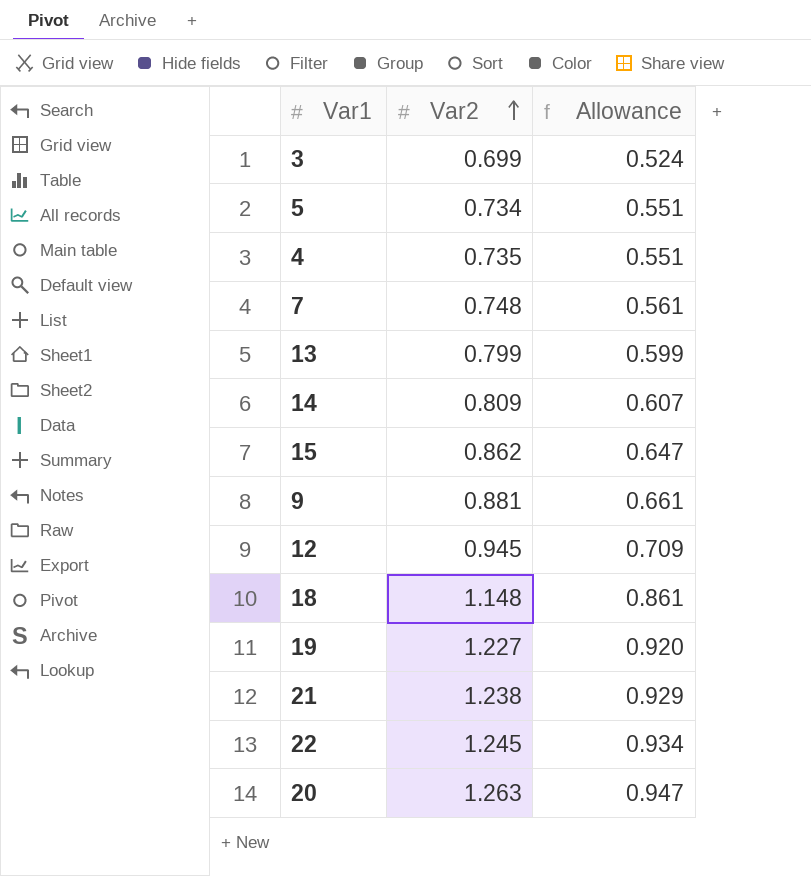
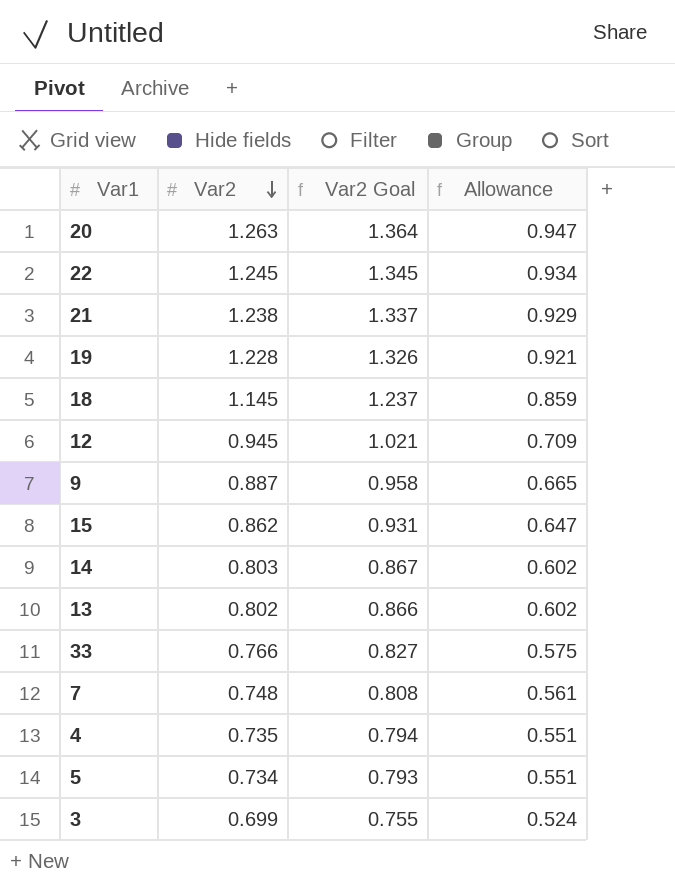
row order: Var2 ascending -> Var2 descending
column Var2 Goal | formula: none -> [Var2] * 1.08
19 | Var2: 1.227 -> 1.228
19 | Allowance: 0.920 -> 0.921
18 | Var2: 1.148 -> 1.145
18 | Allowance: 0.861 -> 0.859
9 | Var2: 0.881 -> 0.887
9 | Allowance: 0.661 -> 0.665
14 | Var2: 0.809 -> 0.803
14 | Allowance: 0.607 -> 0.602
13 | Var2: 0.799 -> 0.802
13 | Allowance: 0.599 -> 0.602
row 33: none -> 0.766 | 0.827 | 0.575

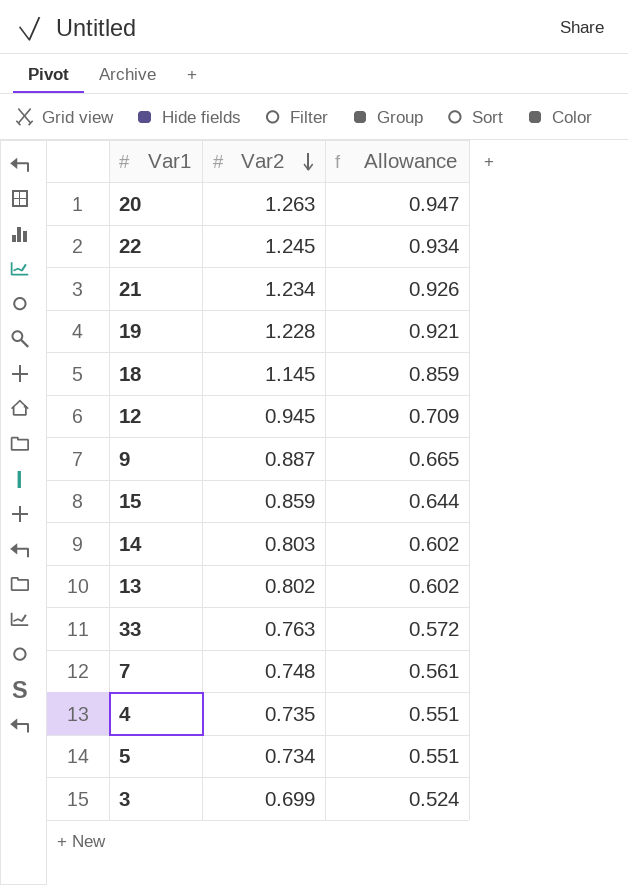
column Var2 Goal | formula: [Var2] * 1.08 -> none
21 | Var2: 1.238 -> 1.234
21 | Allowance: 0.929 -> 0.926
15 | Var2: 0.862 -> 0.859
15 | Allowance: 0.647 -> 0.644
33 | Var2: 0.766 -> 0.763
33 | Allowance: 0.575 -> 0.572

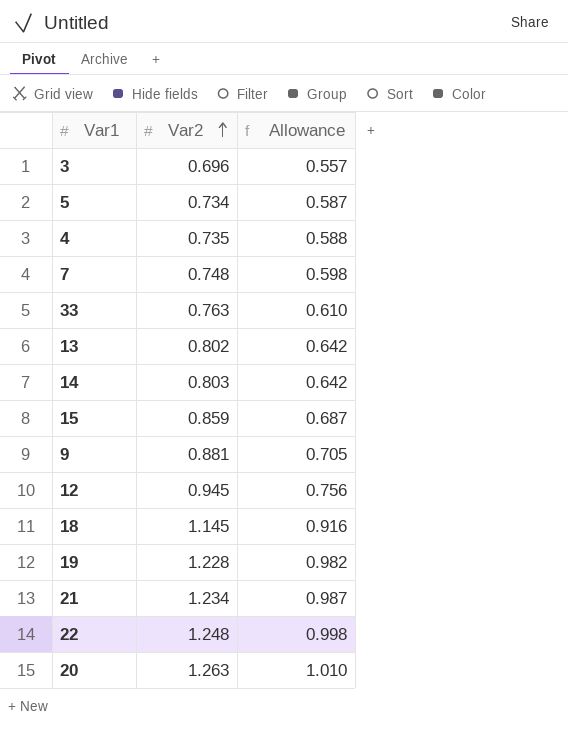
row order: Var2 descending -> Var2 ascending
column Allowance | formula: [Var2] * 0.75 -> [Var2] * 0.8
3 | Var2: 0.699 -> 0.696
9 | Var2: 0.887 -> 0.881
22 | Var2: 1.245 -> 1.248

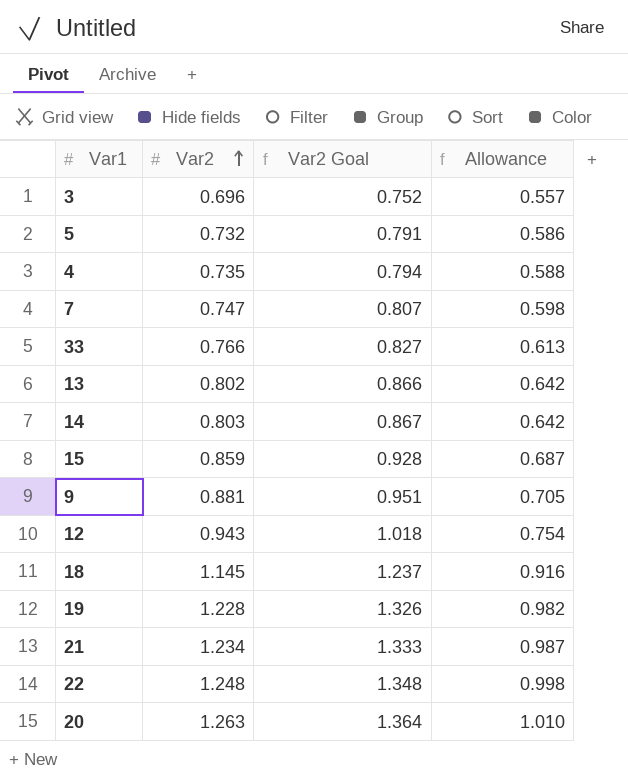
column Var2 Goal | formula: none -> [Var2] * 1.08
5 | Var2: 0.734 -> 0.732
5 | Allowance: 0.587 -> 0.586
7 | Var2: 0.748 -> 0.747
33 | Var2: 0.763 -> 0.766
33 | Allowance: 0.610 -> 0.613
12 | Var2: 0.945 -> 0.943
12 | Allowance: 0.756 -> 0.754

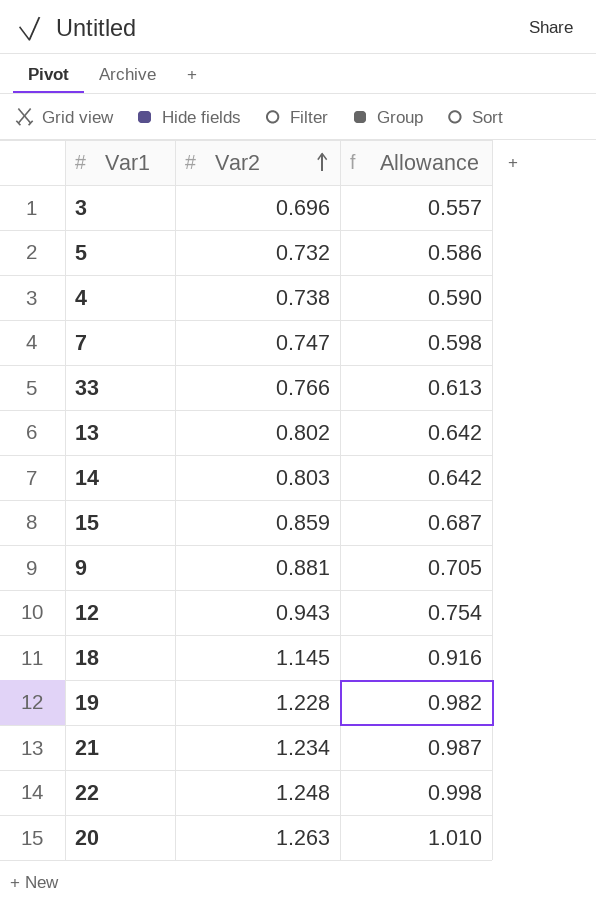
column Var2 Goal | formula: [Var2] * 1.08 -> none
4 | Var2: 0.735 -> 0.738
4 | Allowance: 0.588 -> 0.590

